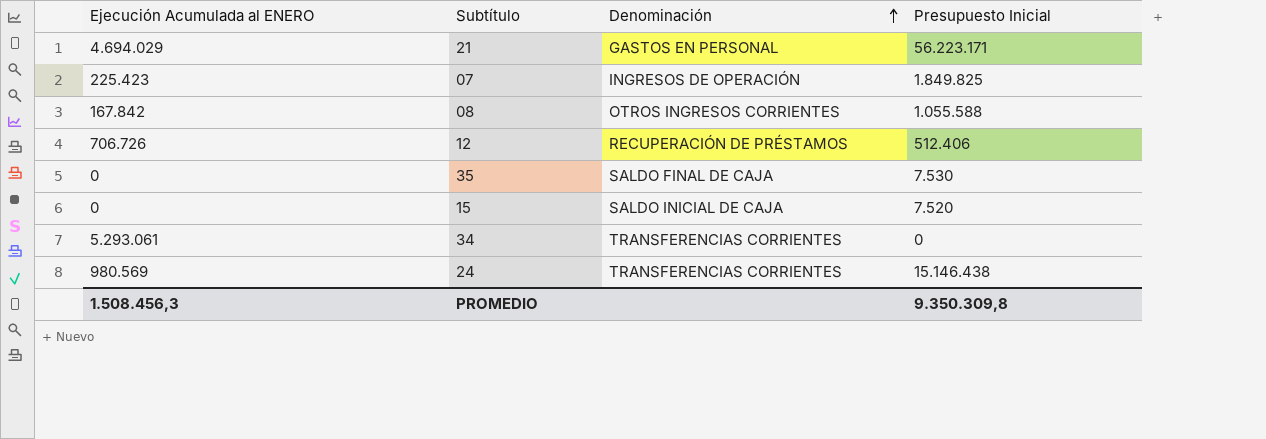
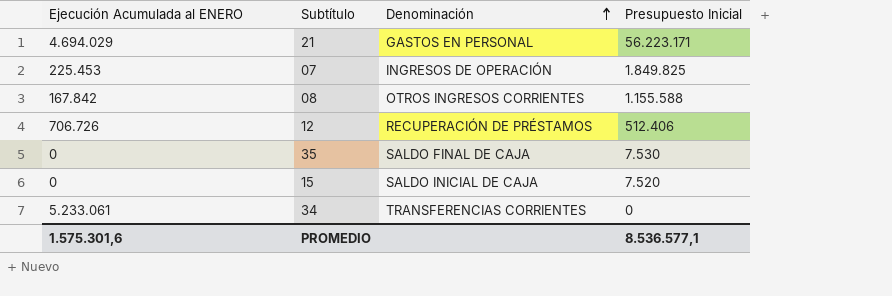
row 24: 980.569 | TRANSFERENCIAS CORRIENTES | 15.146.438 -> none
07 | Ejecución Acumulada al ENERO: 225.423 -> 225.453
08 | Presupuesto Inicial: 1.055.588 -> 1.155.588
34 | Ejecución Acumulada al ENERO: 5.293.061 -> 5.233.061
PROMEDIO | Ejecución Acumulada al ENERO: 1.508.456,3 -> 1.575.301,6
PROMEDIO | Presupuesto Inicial: 9.350.309,8 -> 8.536.577,1

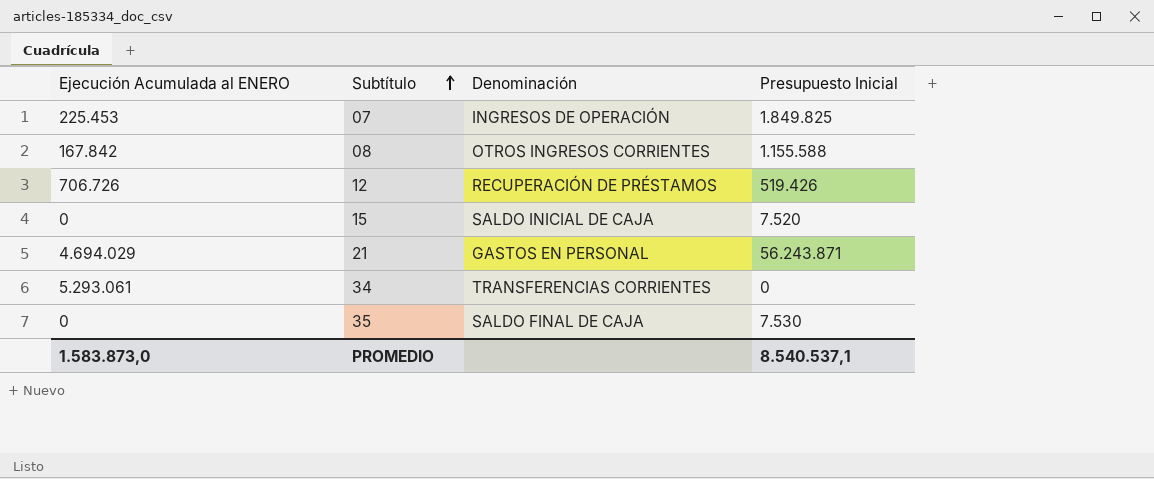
row order: Denominación ascending -> Subtítulo ascending
12 | Presupuesto Inicial: 512.406 -> 519.426
21 | Presupuesto Inicial: 56.223.171 -> 56.243.871
34 | Ejecución Acumulada al ENERO: 5.233.061 -> 5.293.061
PROMEDIO | Ejecución Acumulada al ENERO: 1.575.301,6 -> 1.583.873,0
PROMEDIO | Presupuesto Inicial: 8.536.577,1 -> 8.540.537,1

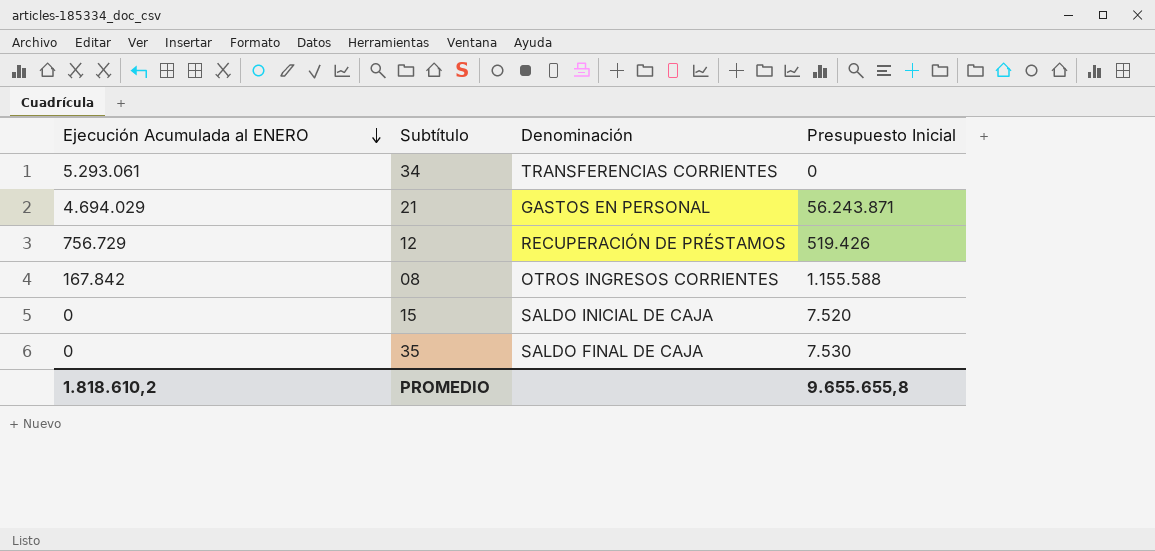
row order: Subtítulo ascending -> Ejecución Acumulada al ENERO descending
row 07: 225.453 | INGRESOS DE OPERACIÓN | 1.849.825 -> none
12 | Ejecución Acumulada al ENERO: 706.726 -> 756.729
PROMEDIO | Ejecución Acumulada al ENERO: 1.583.873,0 -> 1.818.610,2
PROMEDIO | Presupuesto Inicial: 8.540.537,1 -> 9.655.655,8

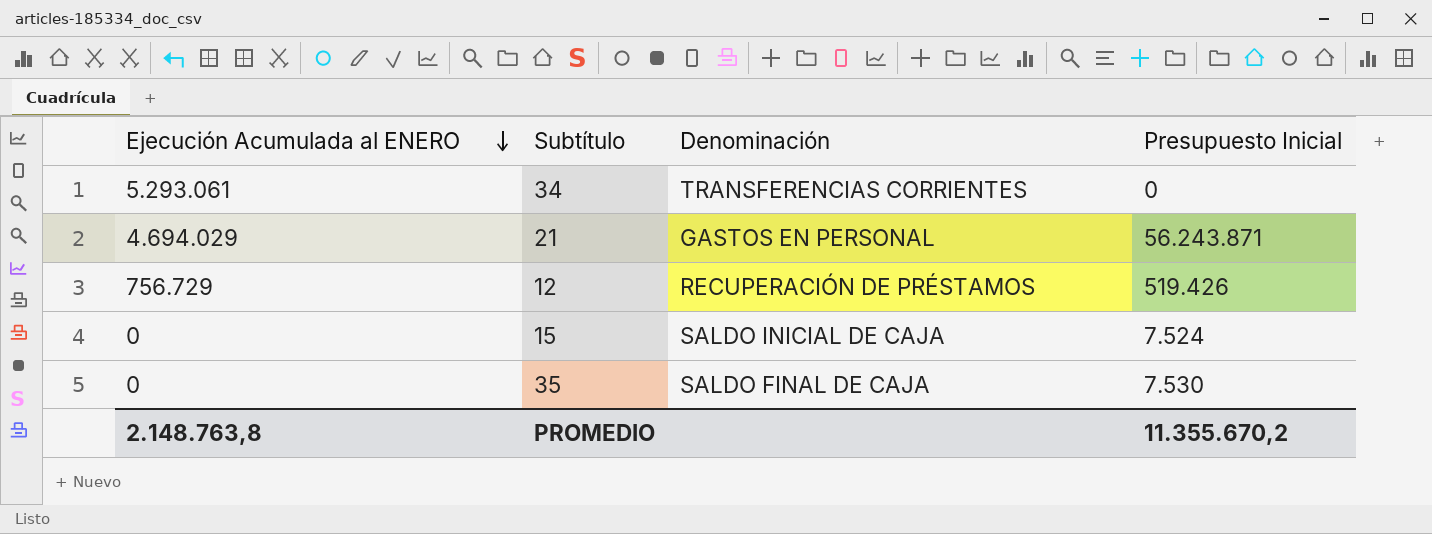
row 08: 167.842 | OTROS INGRESOS CORRIENTES | 1.155.588 -> none
15 | Presupuesto Inicial: 7.520 -> 7.524
PROMEDIO | Ejecución Acumulada al ENERO: 1.818.610,2 -> 2.148.763,8
PROMEDIO | Presupuesto Inicial: 9.655.655,8 -> 11.355.670,2

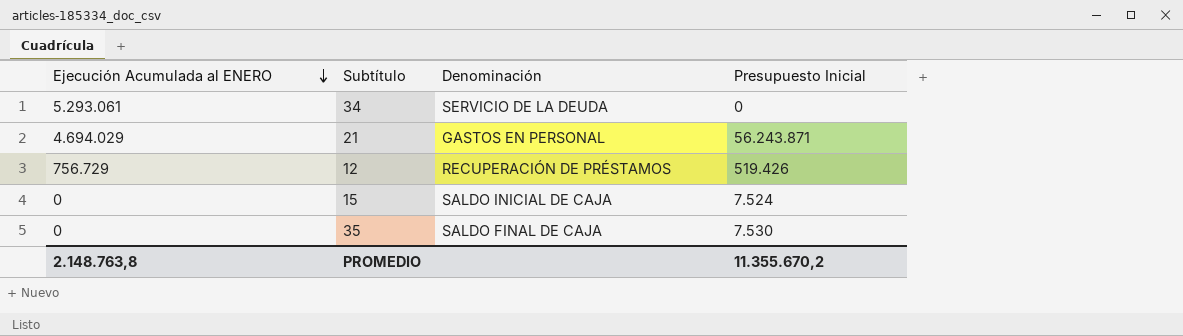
34 | Denominación: TRANSFERENCIAS CORRIENTES -> SERVICIO DE LA DEUDA

